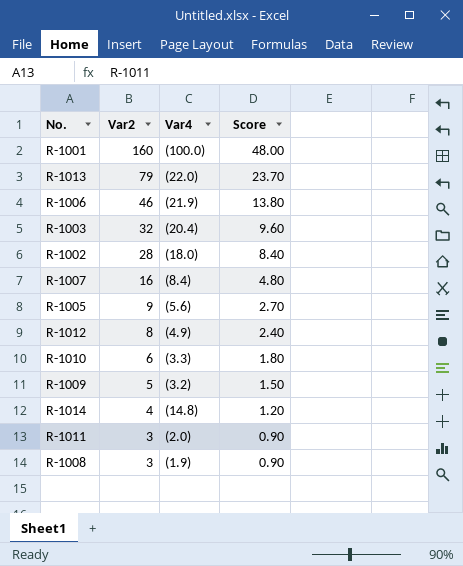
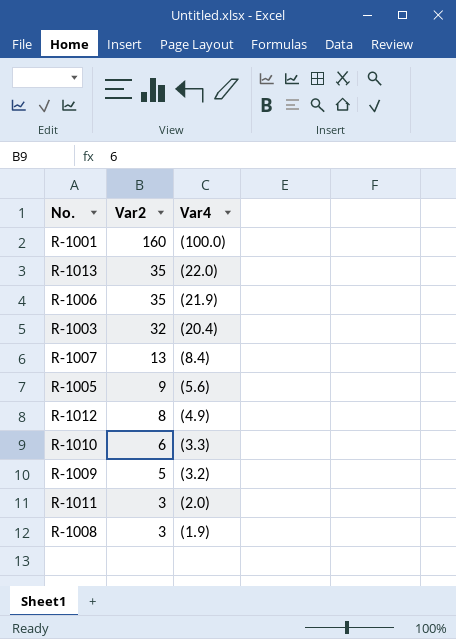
column Score | formula: [Var2] * 0.3 -> none
row R-1002: 28 | (18.0) | 8.40 -> none
row R-1014: 4 | (14.8) | 1.20 -> none
R-1013 | Var2: 79 -> 35
R-1006 | Var2: 46 -> 35
R-1007 | Var2: 16 -> 13

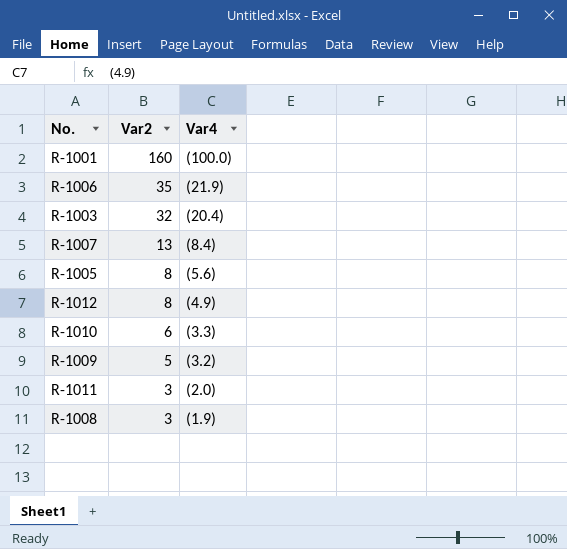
row R-1013: 35 | (22.0) -> none
R-1005 | Var2: 9 -> 8

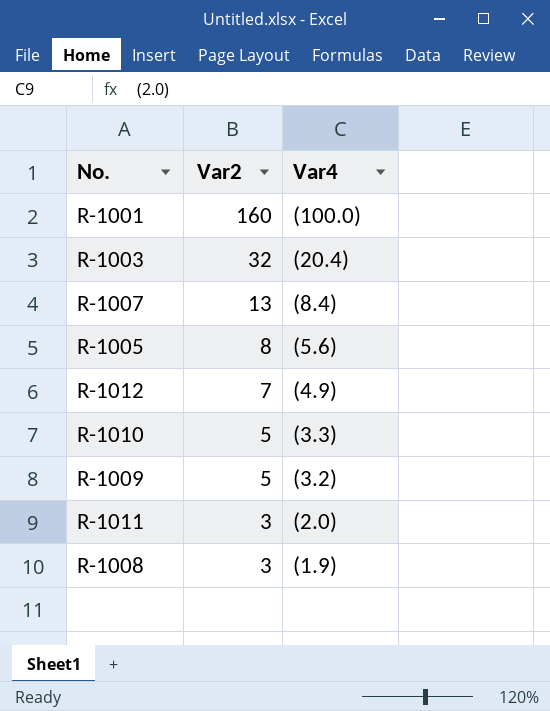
row R-1006: 35 | (21.9) -> none
R-1012 | Var2: 8 -> 7
R-1010 | Var2: 6 -> 5

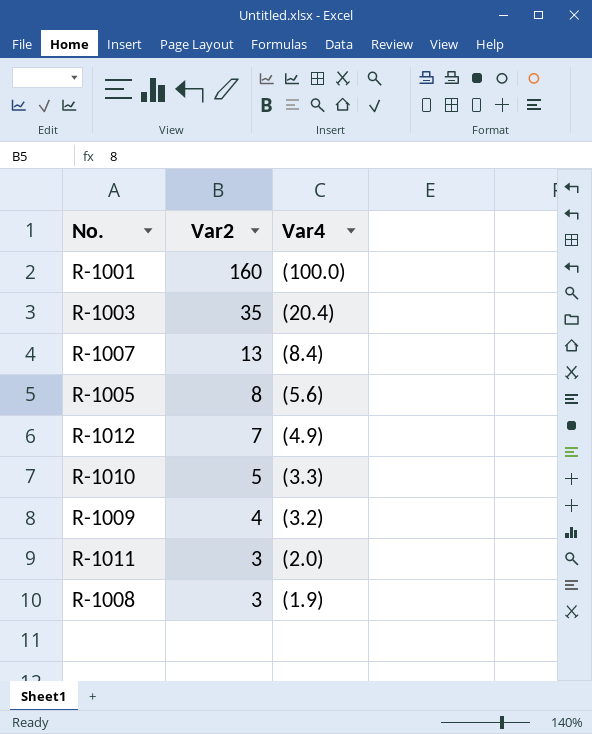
R-1003 | Var2: 32 -> 35
R-1009 | Var2: 5 -> 4

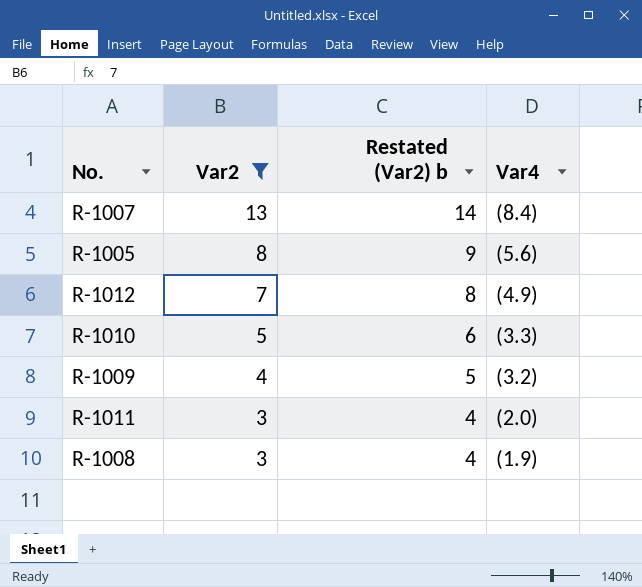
filter: none -> Var2 <= 13
column Restated (Var2) b | formula: none -> [Var2] + 1

